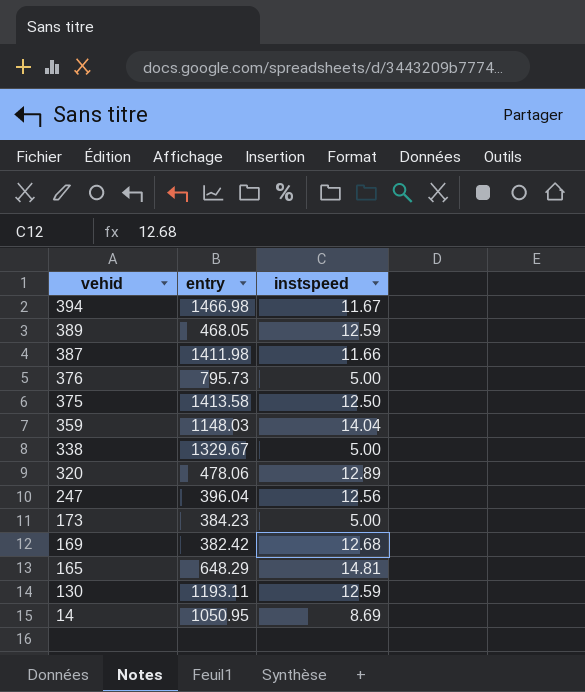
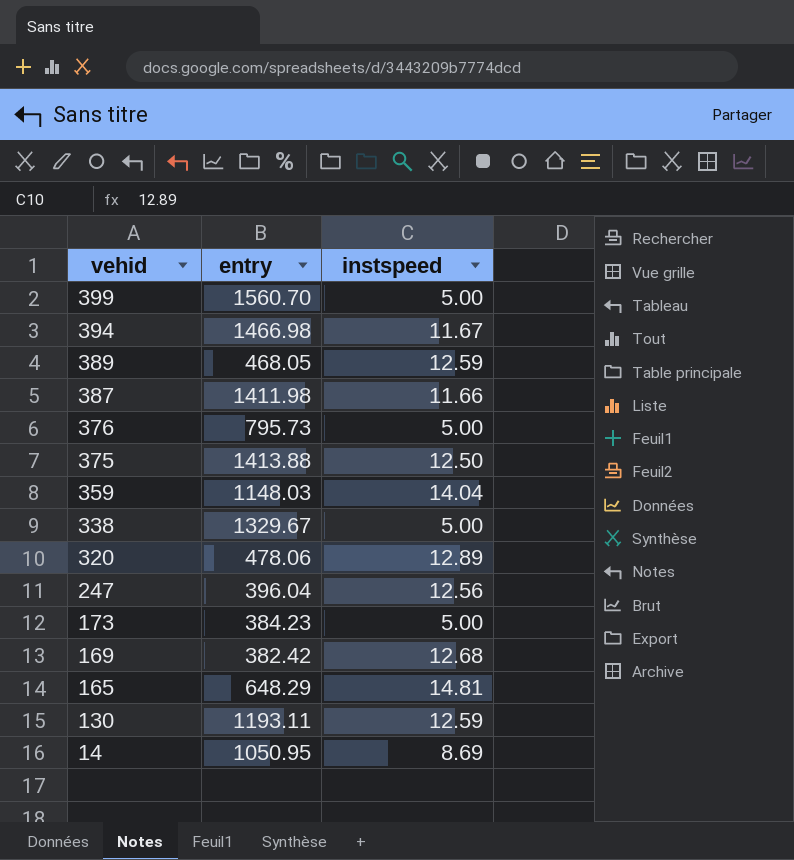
row 399: none -> 1560.70 | 5.00
375 | entry: 1413.58 -> 1413.88

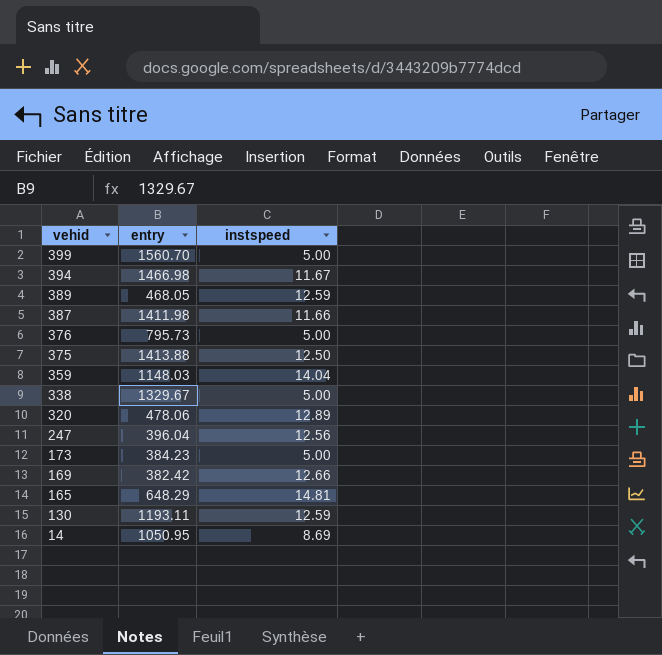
169 | instspeed: 12.68 -> 12.66

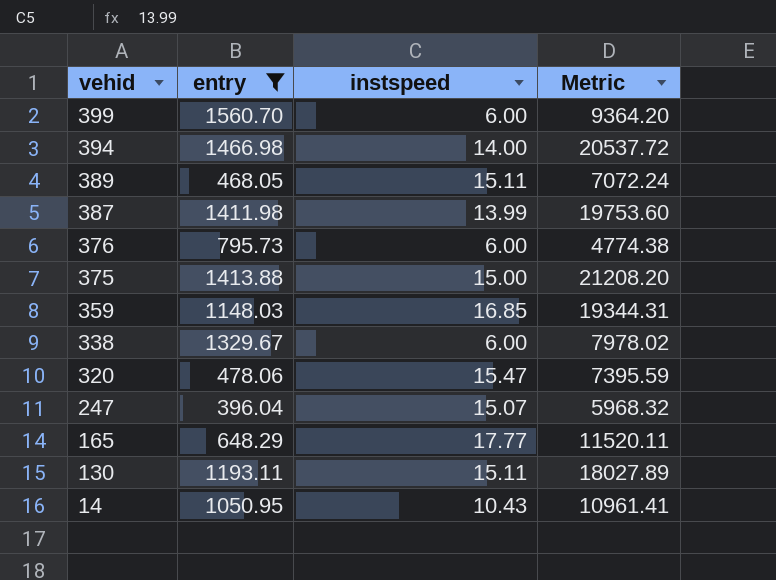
filter: none -> entry >= 396.04
column Metric | formula: none -> [entry] * [instspeed]
399 | instspeed: 5.00 -> 6.00
394 | instspeed: 11.67 -> 14.00
389 | instspeed: 12.59 -> 15.11
387 | instspeed: 11.66 -> 13.99
376 | instspeed: 5.00 -> 6.00
375 | instspeed: 12.50 -> 15.00
359 | instspeed: 14.04 -> 16.85
338 | instspeed: 5.00 -> 6.00
320 | instspeed: 12.89 -> 15.47
247 | instspeed: 12.56 -> 15.07
165 | instspeed: 14.81 -> 17.77
130 | instspeed: 12.59 -> 15.11
14 | instspeed: 8.69 -> 10.43

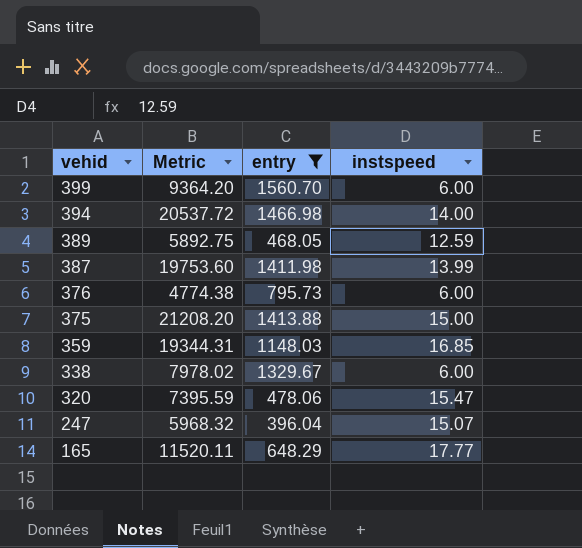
column Metric | position: 4 -> 2
row 130: 1193.11 | 15.11 | 18027.89 -> none
row 14: 1050.95 | 10.43 | 10961.41 -> none
389 | Metric: 7072.24 -> 5892.75
389 | instspeed: 15.11 -> 12.59

